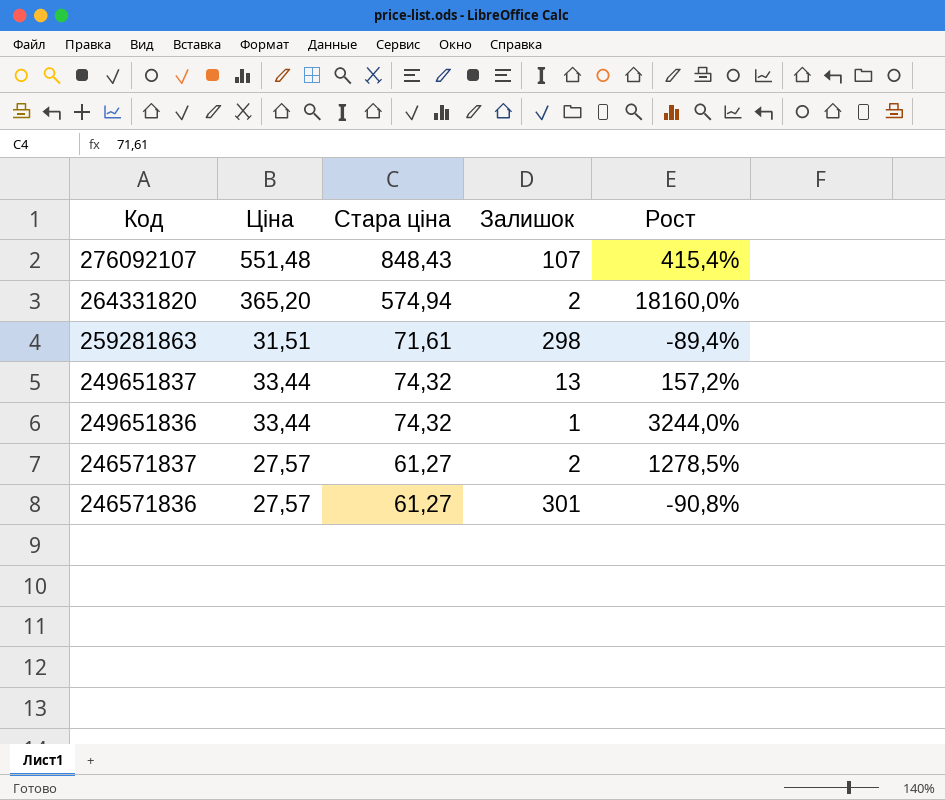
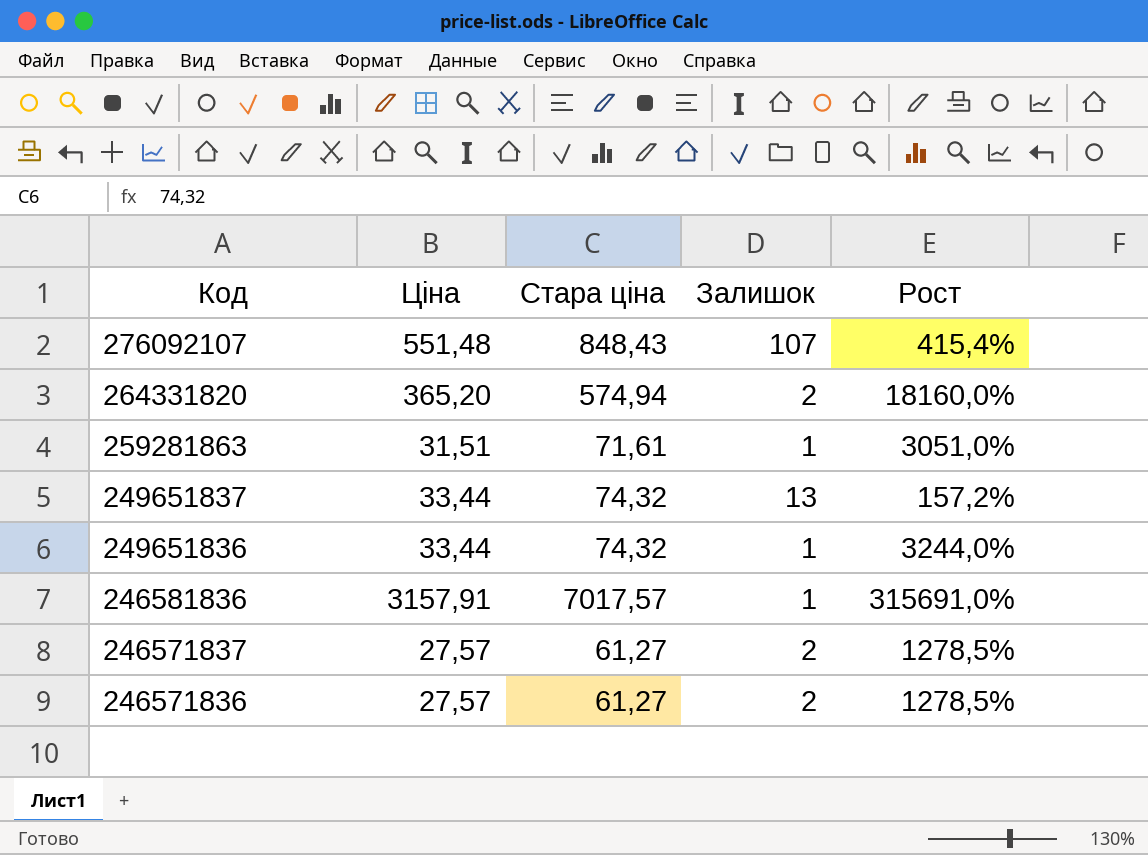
259281863 | Залишок: 298 -> 1
259281863 | Рост: -89,4% -> 3051,0%
row 246581836: none -> 3157,91 | 7017,57 | 1 | 315691,0%
246571836 | Залишок: 301 -> 2
246571836 | Рост: -90,8% -> 1278,5%

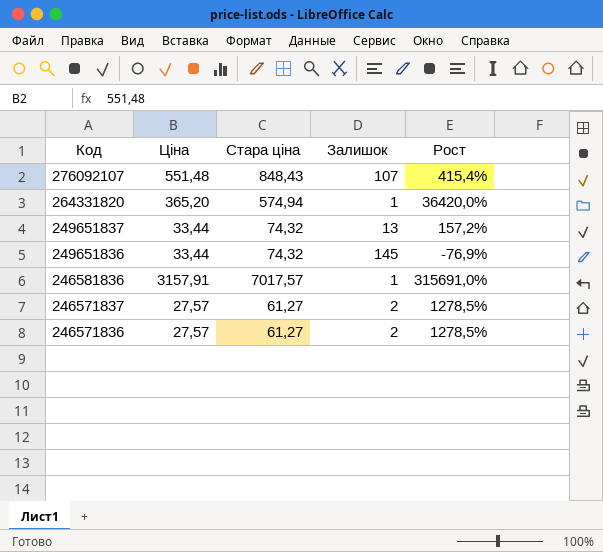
row 259281863: 31,51 | 71,61 | 1 | 3051,0% -> none
264331820 | Залишок: 2 -> 1
264331820 | Рост: 18160,0% -> 36420,0%
249651836 | Залишок: 1 -> 145
249651836 | Рост: 3244,0% -> -76,9%

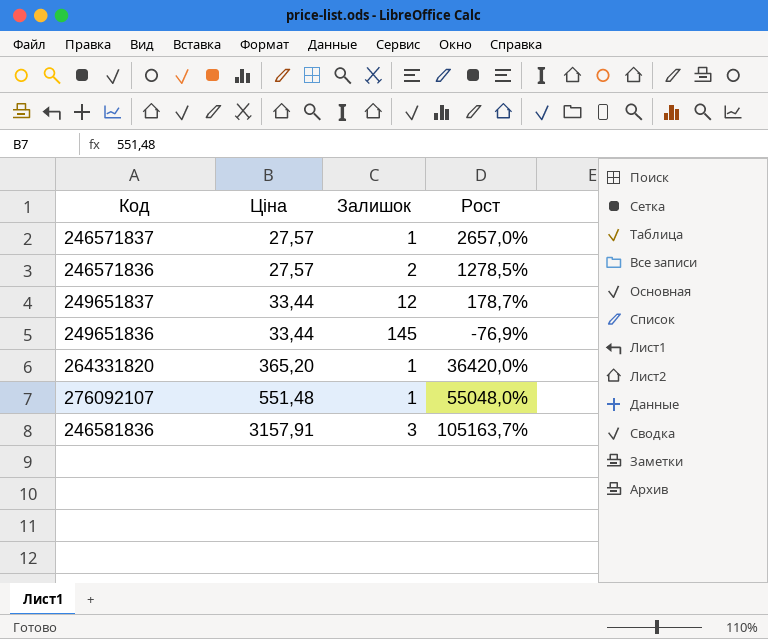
row order: Код descending -> Ціна ascending
column Стара ціна | position: 3 -> none
246571837 | Залишок: 2 -> 1
246571837 | Рост: 1278,5% -> 2657,0%
249651837 | Залишок: 13 -> 12
249651837 | Рост: 157,2% -> 178,7%
276092107 | Залишок: 107 -> 1
276092107 | Рост: 415,4% -> 55048,0%
246581836 | Залишок: 1 -> 3
246581836 | Рост: 315691,0% -> 105163,7%

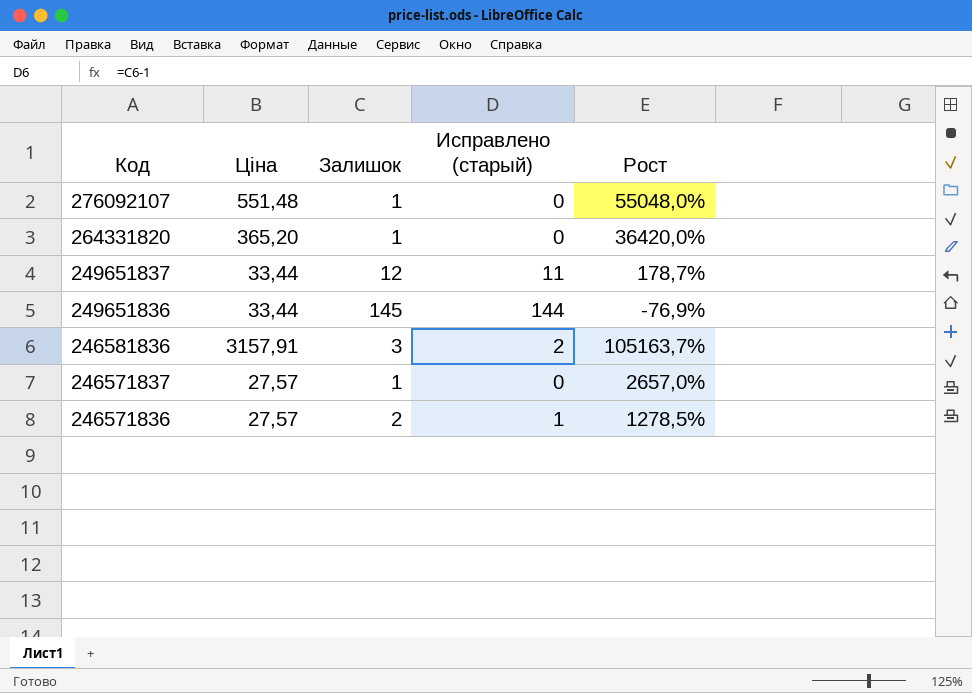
row order: Ціна ascending -> Код descending
column Исправлено (старый) | formula: none -> [Залишок] - 1

